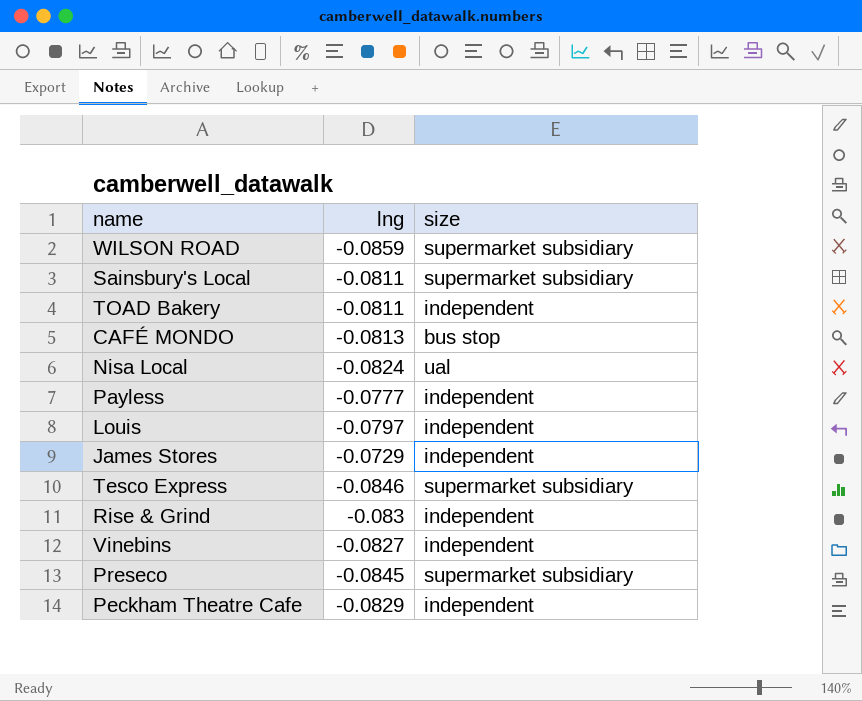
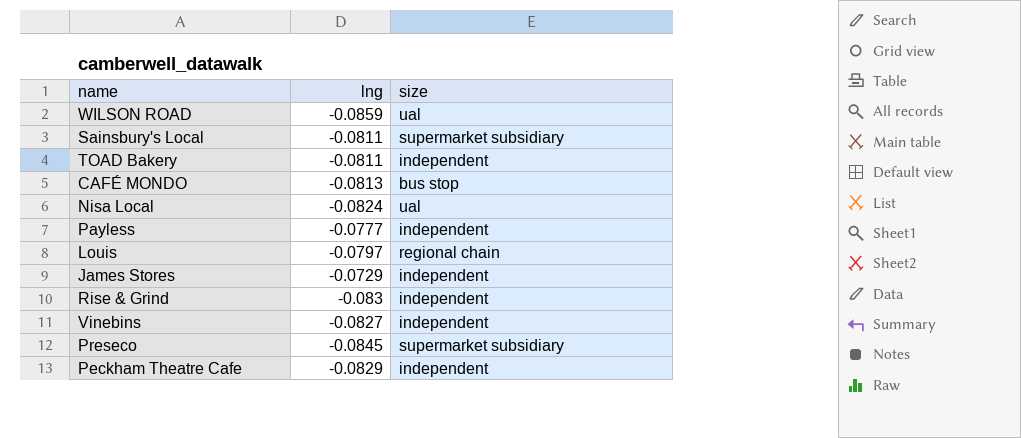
row Tesco Express: -0.0846 | supermarket subsidiary -> none
WILSON ROAD | size: supermarket subsidiary -> ual
Louis | size: independent -> regional chain

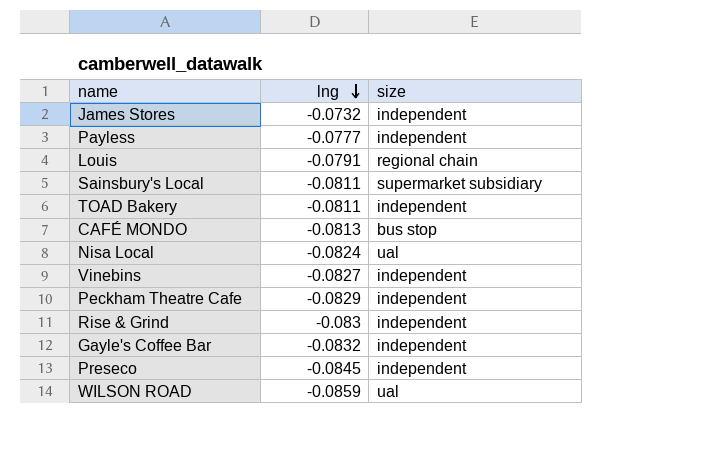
row order: none -> lng descending
James Stores | lng: -0.0729 -> -0.0732
Louis | lng: -0.0797 -> -0.0791
row Gayle's Coffee Bar: none -> -0.0832 | independent
Preseco | size: supermarket subsidiary -> independent

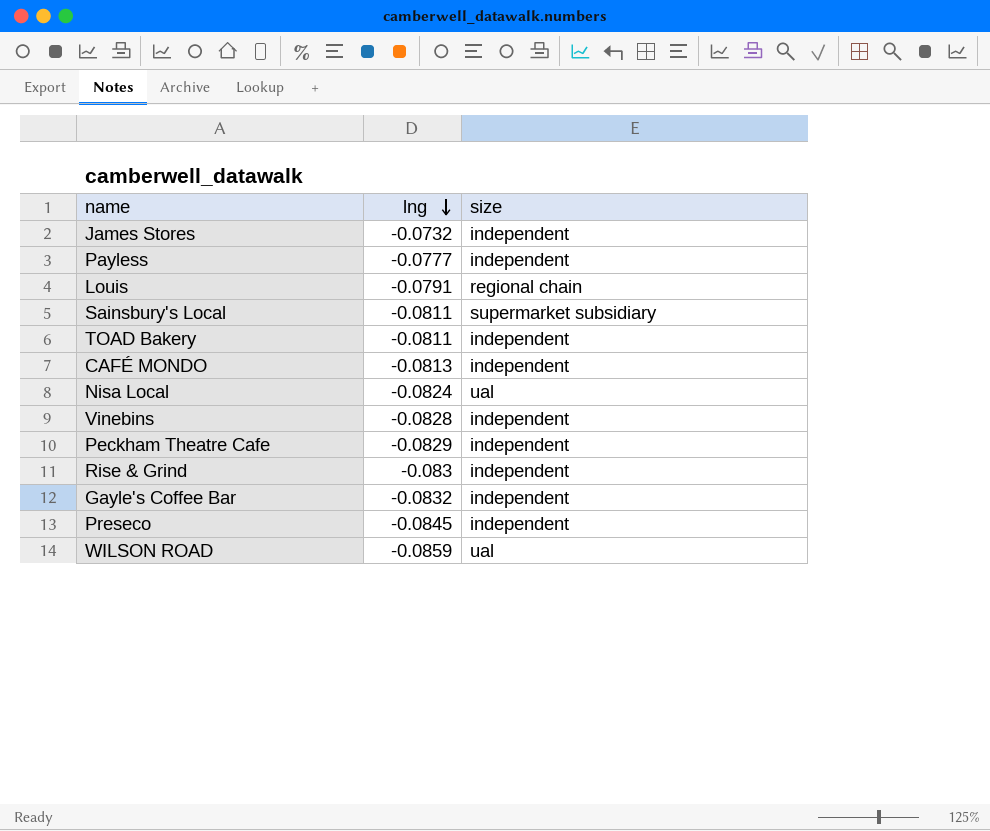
CAFÉ MONDO | size: bus stop -> independent
Vinebins | lng: -0.0827 -> -0.0828

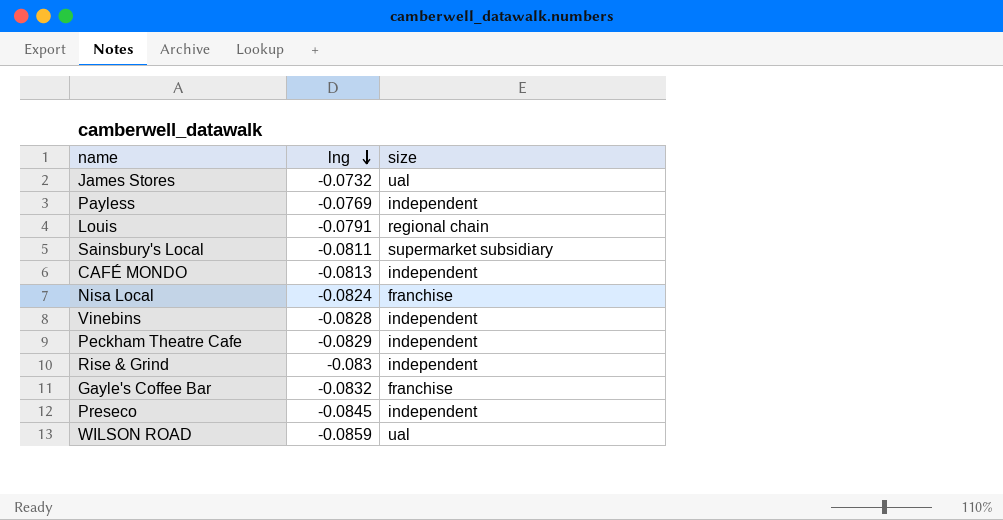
row TOAD Bakery: -0.0811 | independent -> none
James Stores | size: independent -> ual
Payless | lng: -0.0777 -> -0.0769
Nisa Local | size: ual -> franchise
Gayle's Coffee Bar | size: independent -> franchise

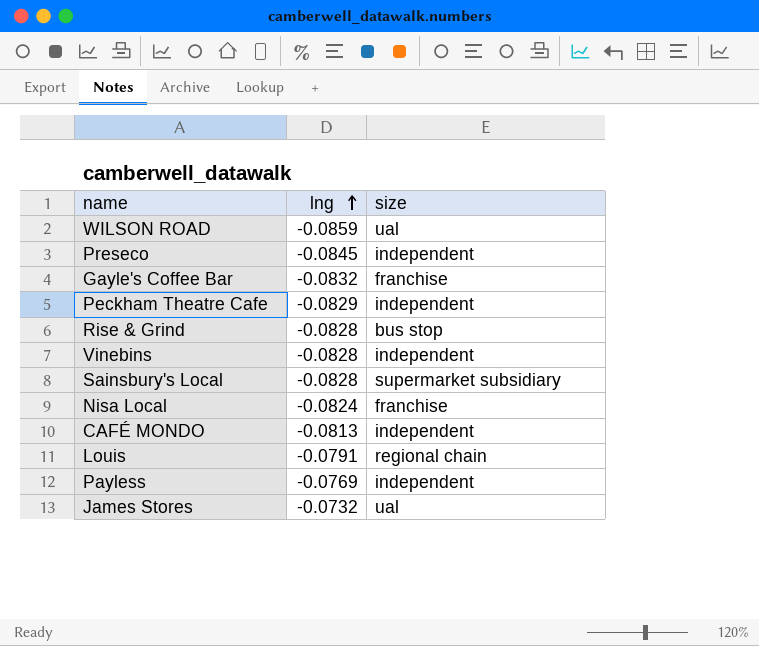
row order: lng descending -> lng ascending
Rise & Grind | lng: -0.083 -> -0.0828
Rise & Grind | size: independent -> bus stop
Sainsbury's Local | lng: -0.0811 -> -0.0828

